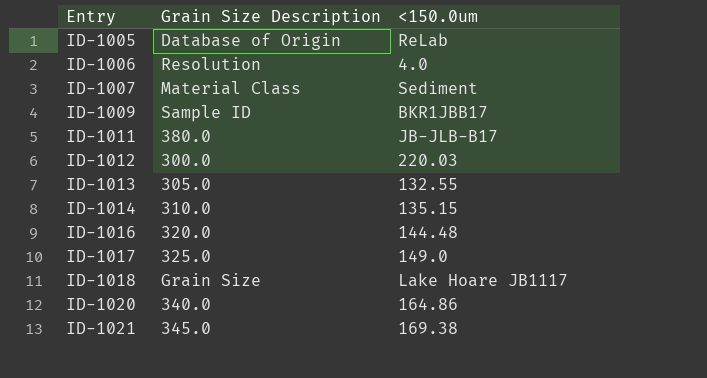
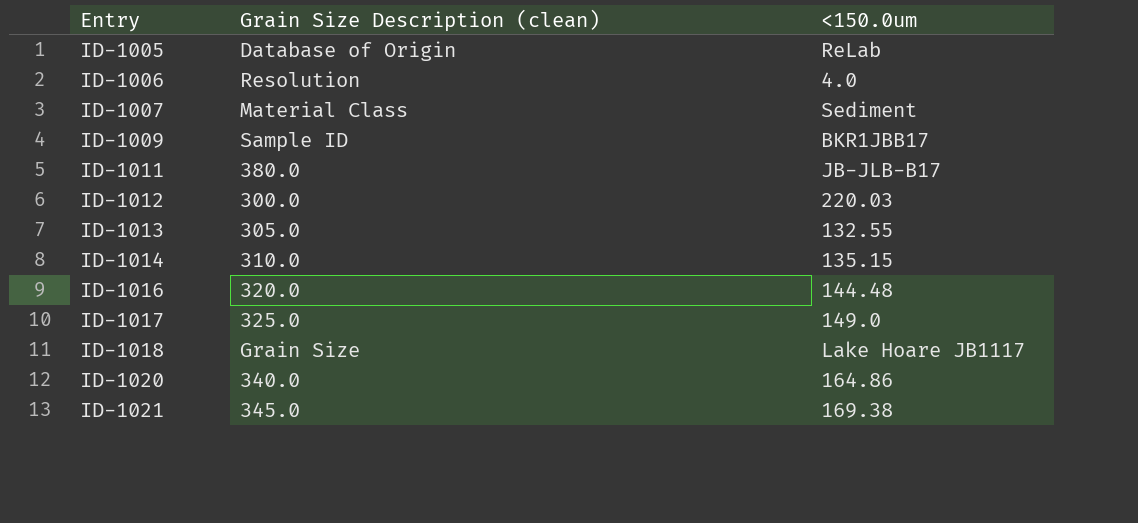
column name: Grain Size Description -> Grain Size Description (clean)

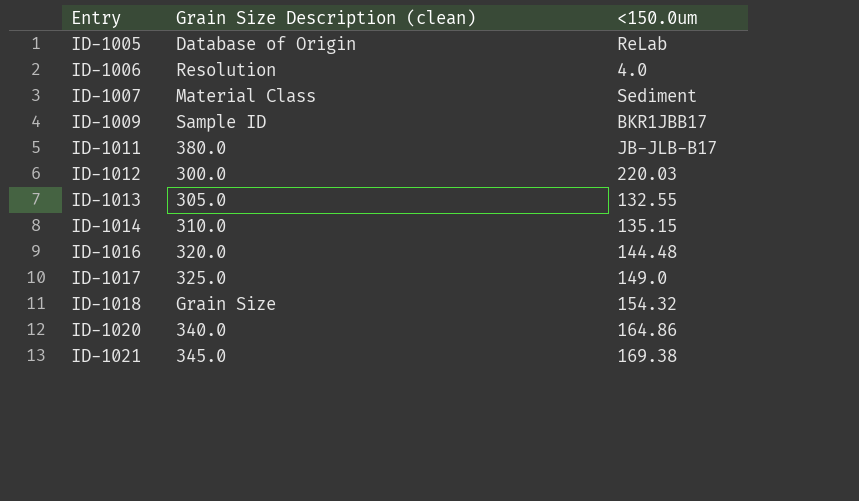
ID-1018 | <150.0um: Lake Hoare JB1117 -> 154.32

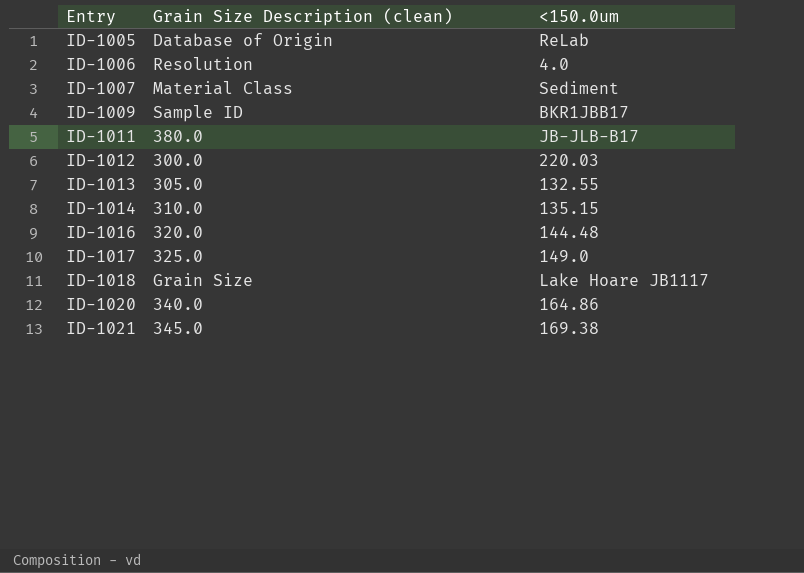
ID-1018 | <150.0um: 154.32 -> Lake Hoare JB1117

